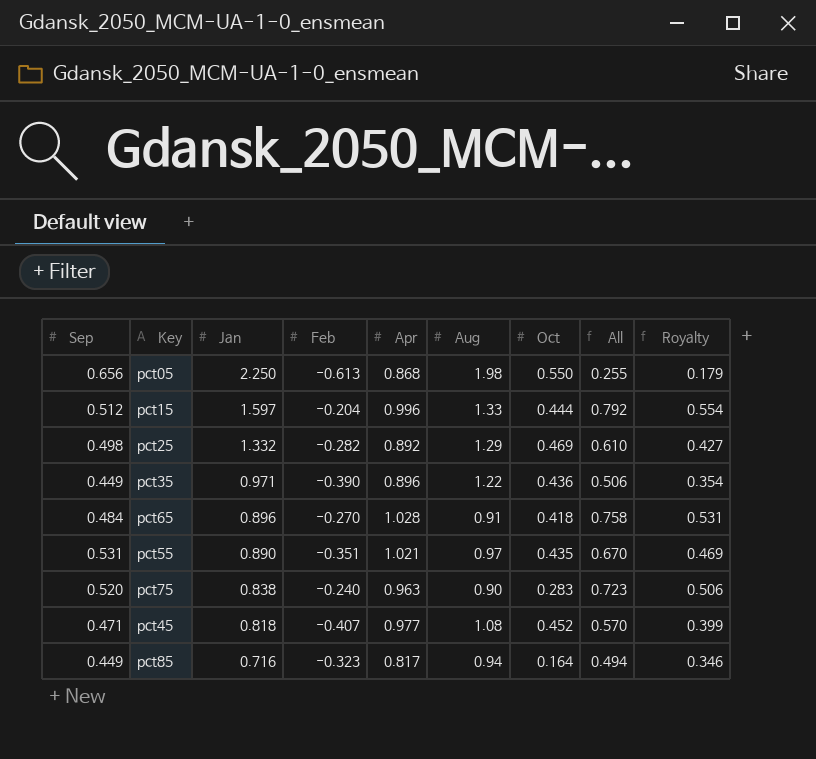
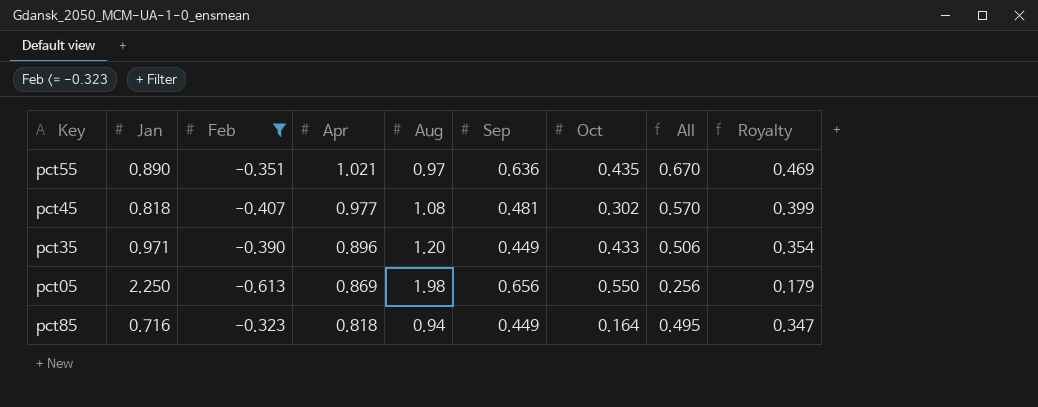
filter: none -> Feb <= -0.323
row order: Jan descending -> Apr descending
column Sep | position: 1 -> 6
pct55 | Sep: 0.531 -> 0.636
pct45 | Sep: 0.471 -> 0.481
pct45 | Oct: 0.452 -> 0.302
pct35 | Aug: 1.22 -> 1.20
pct35 | Oct: 0.436 -> 0.433
pct05 | Apr: 0.868 -> 0.869
pct05 | All: 0.255 -> 0.256
pct85 | Apr: 0.817 -> 0.818
pct85 | All: 0.494 -> 0.495
pct85 | Royalty: 0.346 -> 0.347

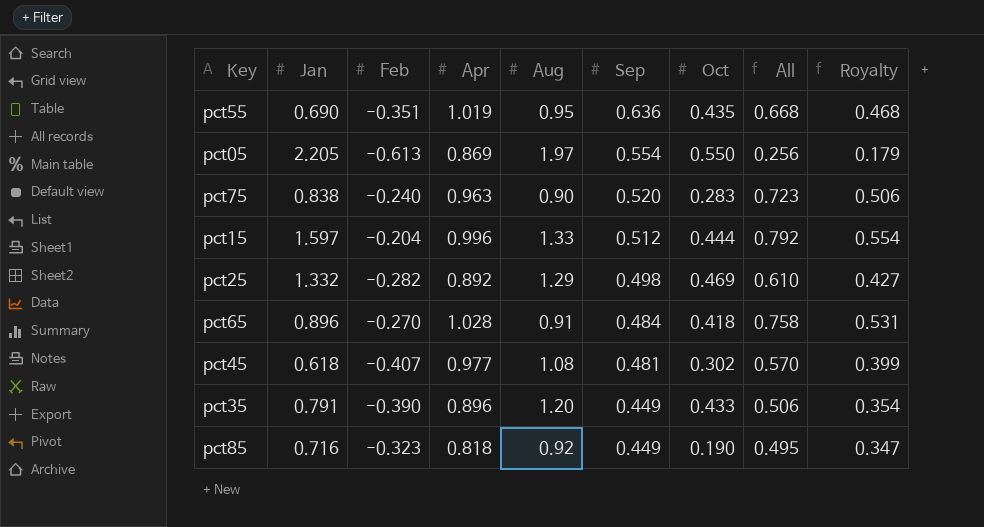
filter: Feb <= -0.323 -> none
row order: Apr descending -> Sep descending
pct55 | Jan: 0.890 -> 0.690
pct55 | Apr: 1.021 -> 1.019
pct55 | Aug: 0.97 -> 0.95
pct55 | All: 0.670 -> 0.668
pct55 | Royalty: 0.469 -> 0.468
pct05 | Jan: 2.250 -> 2.205
pct05 | Aug: 1.98 -> 1.97
pct05 | Sep: 0.656 -> 0.554
pct45 | Jan: 0.818 -> 0.618
pct35 | Jan: 0.971 -> 0.791
pct85 | Aug: 0.94 -> 0.92
pct85 | Oct: 0.164 -> 0.190

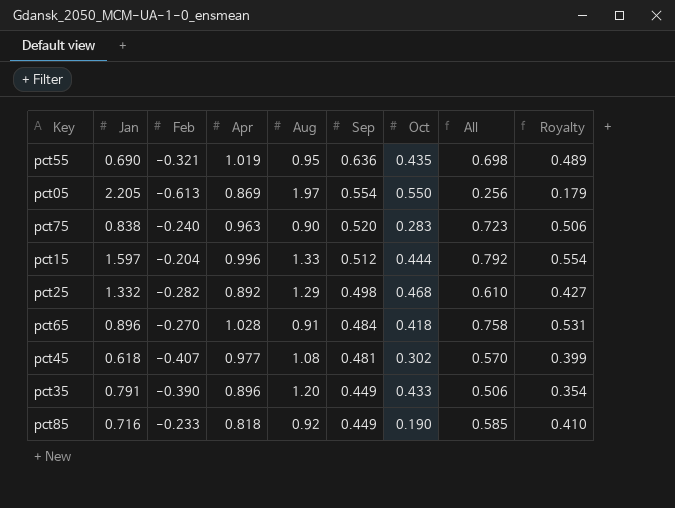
pct55 | Feb: -0.351 -> -0.321
pct55 | All: 0.668 -> 0.698
pct55 | Royalty: 0.468 -> 0.489
pct25 | Oct: 0.469 -> 0.468
pct85 | Feb: -0.323 -> -0.233
pct85 | All: 0.495 -> 0.585
pct85 | Royalty: 0.347 -> 0.410

